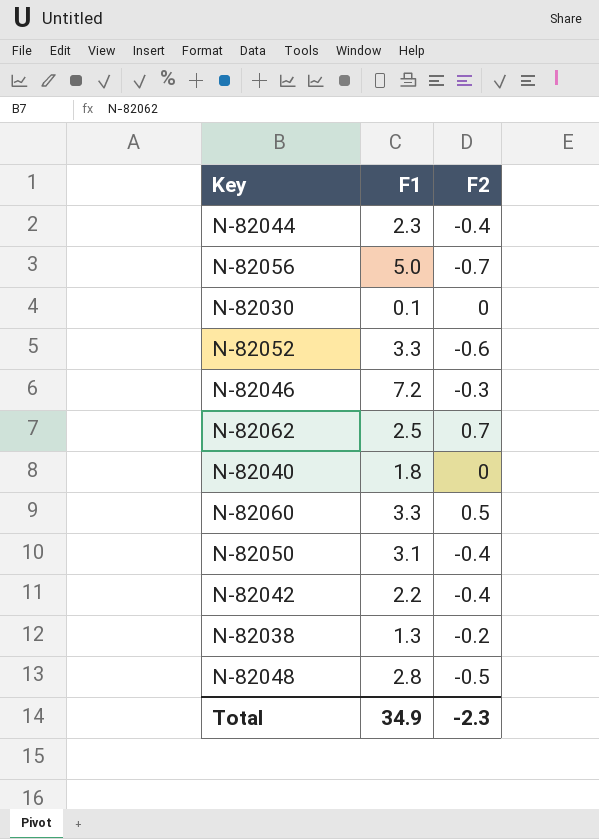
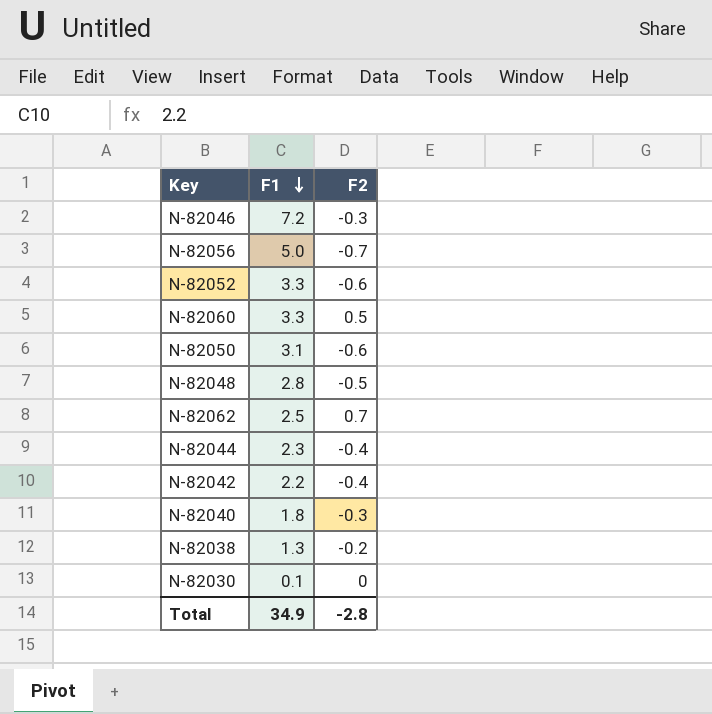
row order: none -> F1 descending
N-82050 | F2: -0.4 -> -0.6
N-82040 | F2: 0 -> -0.3
Total | F2: -2.3 -> -2.8

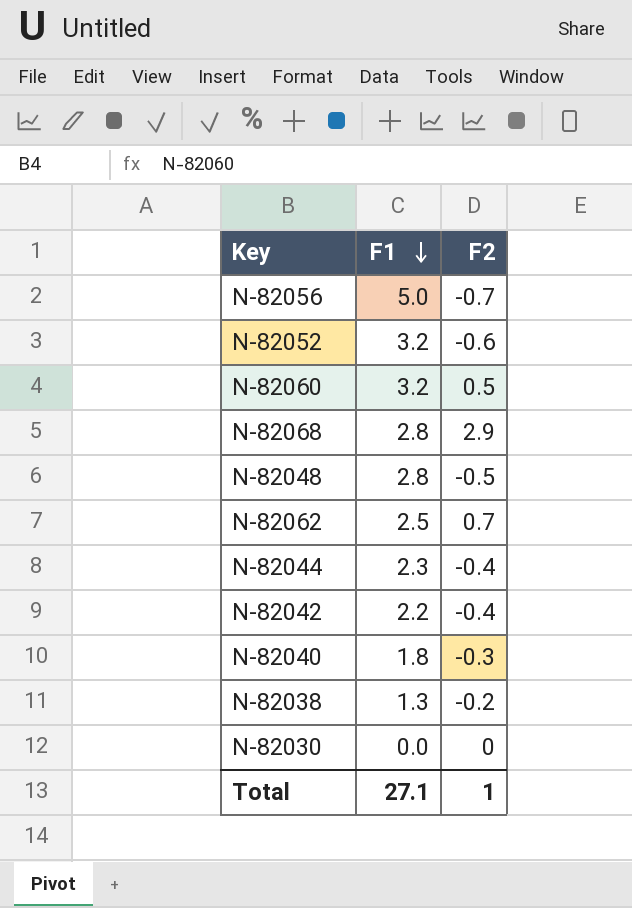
row N-82046: 7.2 | -0.3 -> none
row N-82050: 3.1 | -0.6 -> none
N-82052 | F1: 3.3 -> 3.2
N-82060 | F1: 3.3 -> 3.2
row N-82068: none -> 2.8 | 2.9
N-82030 | F1: 0.1 -> 0.0
Total | F1: 34.9 -> 27.1
Total | F2: -2.8 -> 1

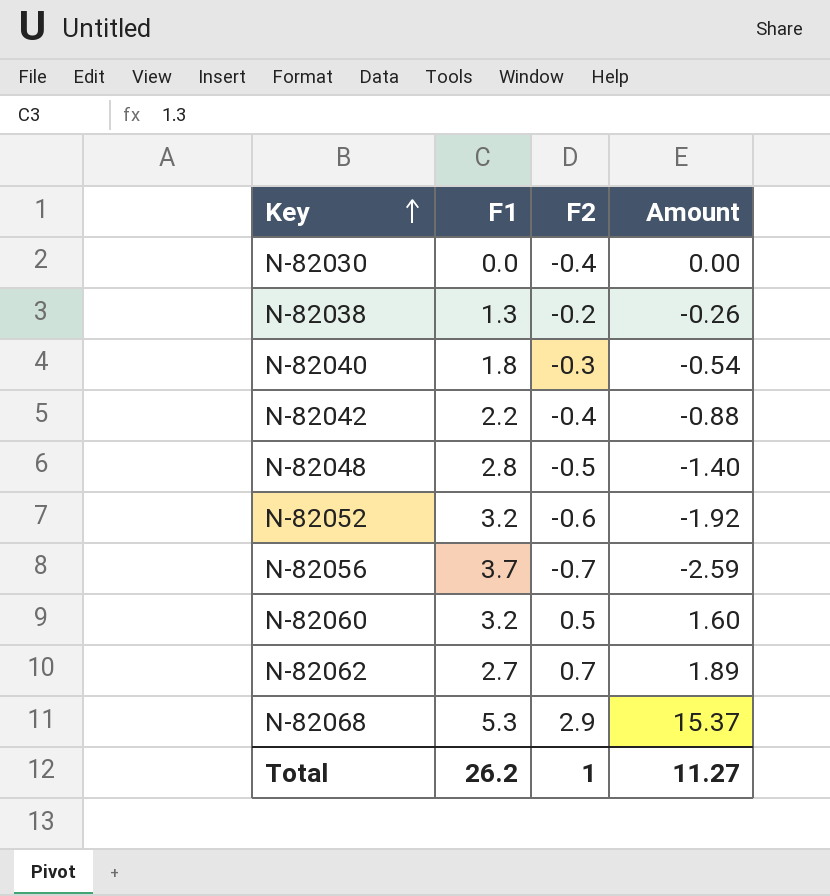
row order: F1 descending -> Key ascending
column Amount | formula: none -> [F1] * [F2]
row N-82044: 2.3 | -0.4 -> none
N-82030 | F2: 0 -> -0.4
N-82056 | F1: 5.0 -> 3.7
N-82062 | F1: 2.5 -> 2.7
N-82068 | F1: 2.8 -> 5.3
Total | F1: 27.1 -> 26.2

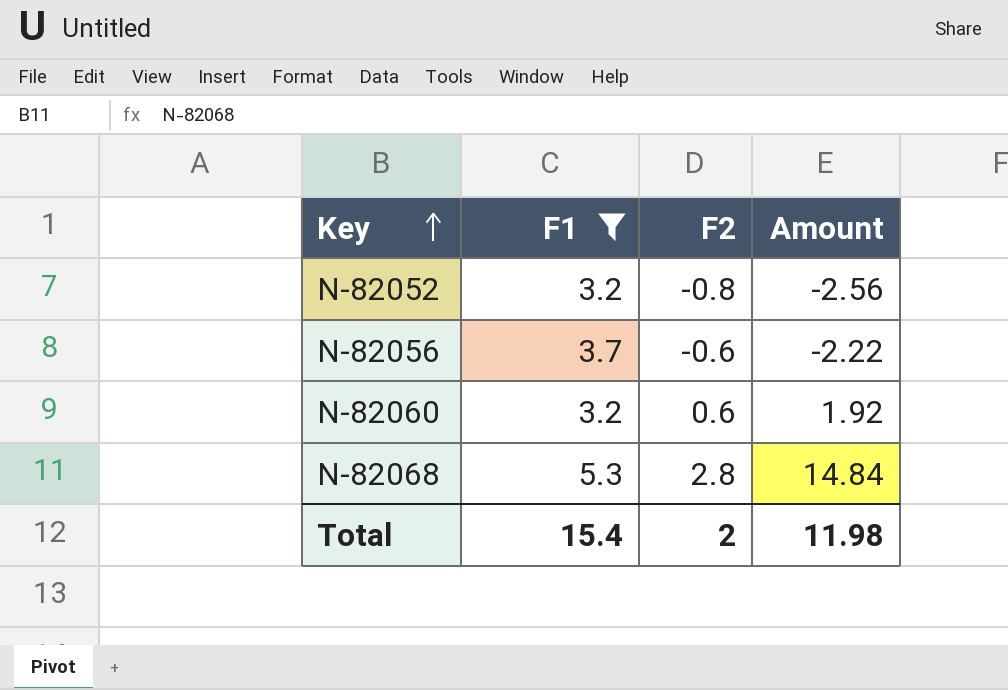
filter: none -> F1 >= 3.2
N-82052 | F2: -0.6 -> -0.8
N-82052 | Amount: -1.92 -> -2.56
N-82056 | F2: -0.7 -> -0.6
N-82056 | Amount: -2.59 -> -2.22
N-82060 | F2: 0.5 -> 0.6
N-82060 | Amount: 1.60 -> 1.92
N-82068 | F2: 2.9 -> 2.8
N-82068 | Amount: 15.37 -> 14.84
Total | F1: 26.2 -> 15.4
Total | F2: 1 -> 2
Total | Amount: 11.27 -> 11.98

